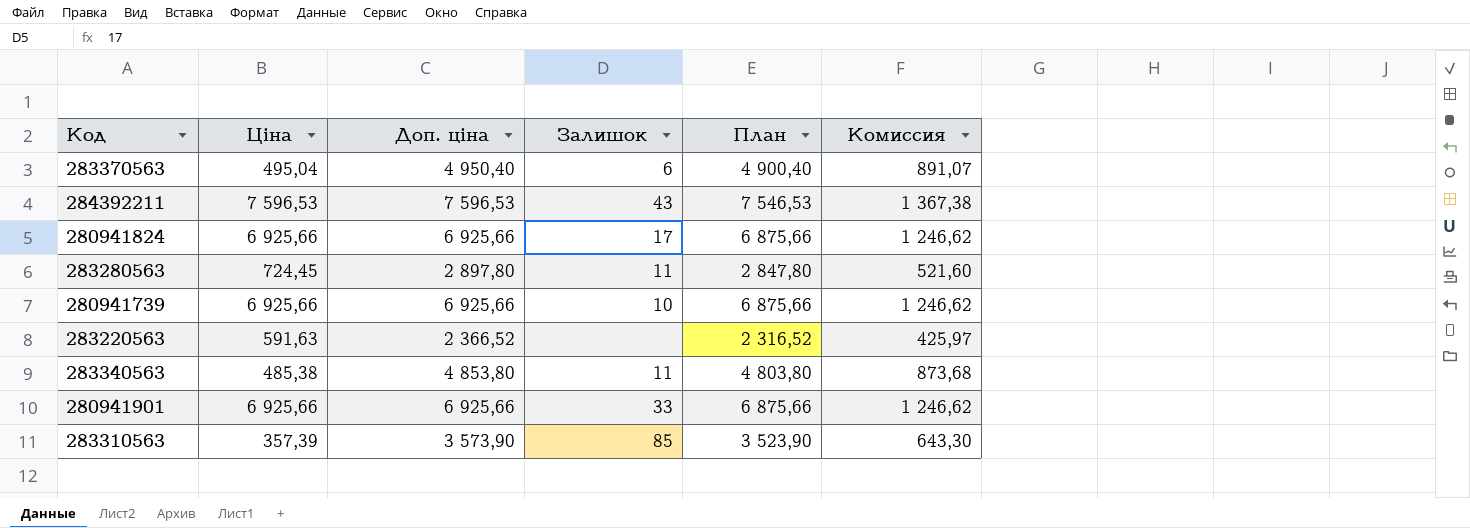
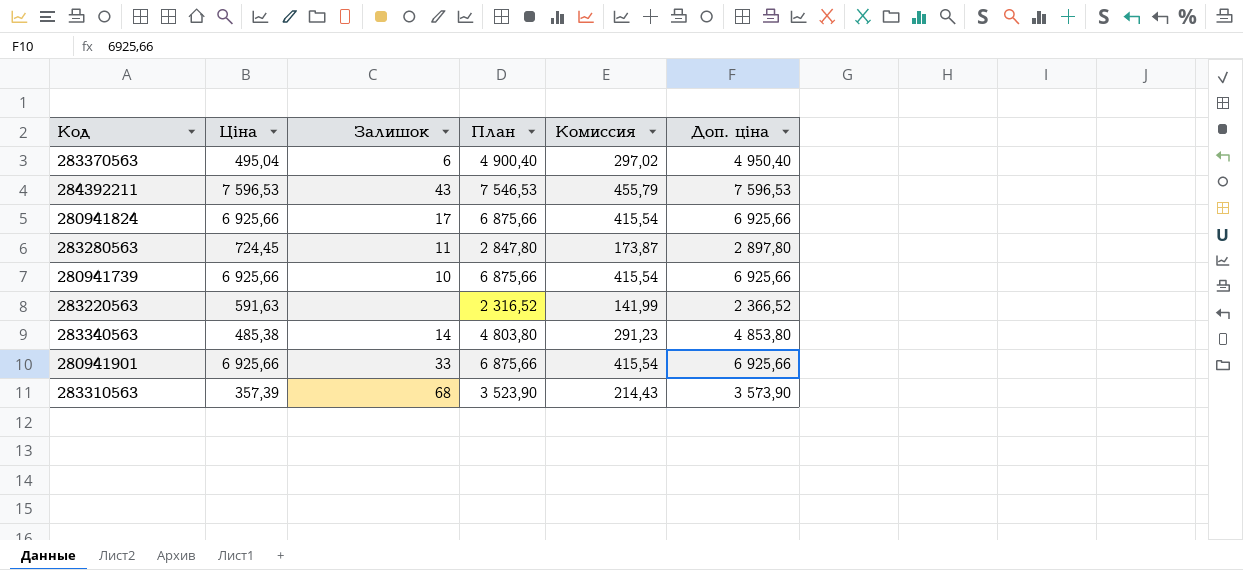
column Комиссия | formula: [Доп. ціна] * 0,18 -> [Доп. ціна] * 0,06
column Доп. ціна | position: 3 -> 6
283340563 | Залишок: 11 -> 14
283310563 | Залишок: 85 -> 68

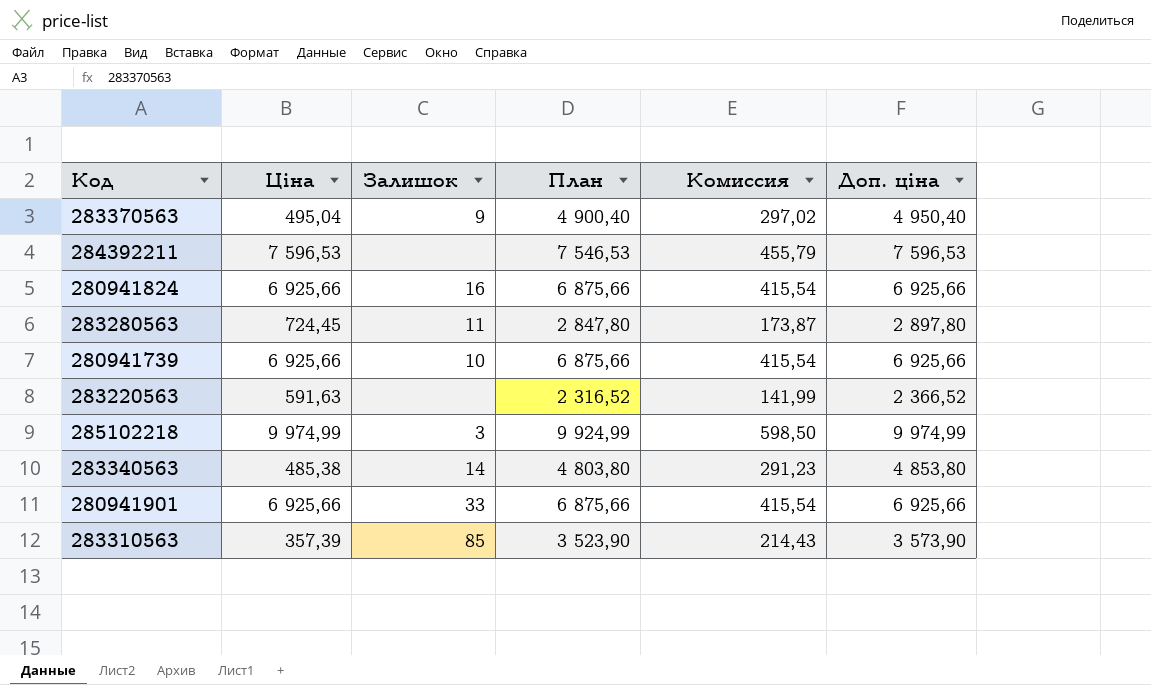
283370563 | Залишок: 6 -> 9
284392211 | Залишок: 43 -> none
280941824 | Залишок: 17 -> 16
row 285102218: none -> 9 974,99 | 3 | 9 924,99 | 598,50 | 9 974,99
283310563 | Залишок: 68 -> 85

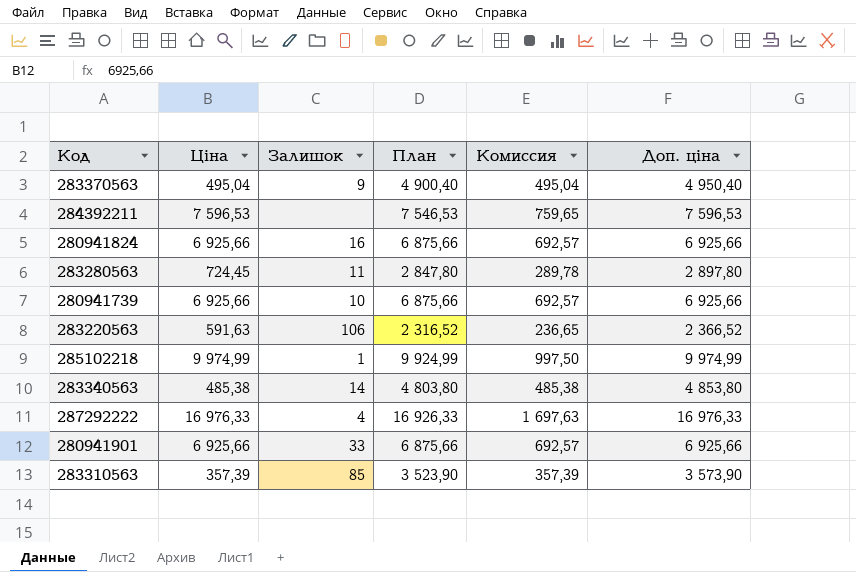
column Комиссия | formula: [Доп. ціна] * 0,06 -> [Доп. ціна] * 0,1
283220563 | Залишок: none -> 106
285102218 | Залишок: 3 -> 1
row 287292222: none -> 16 976,33 | 4 | 16 926,33 | 1 697,63 | 16 976,33

